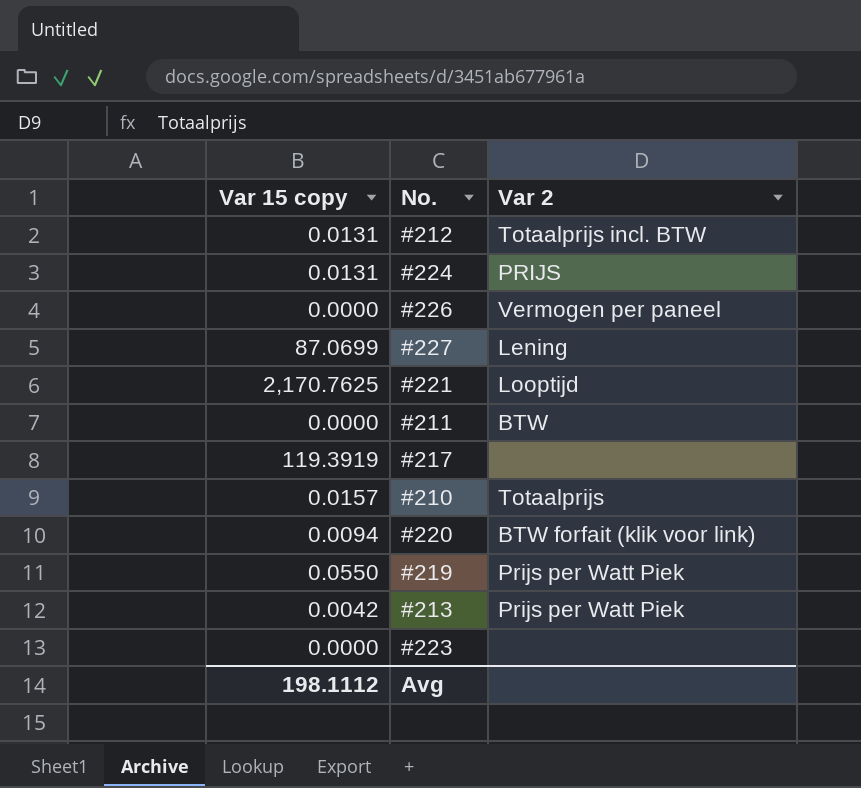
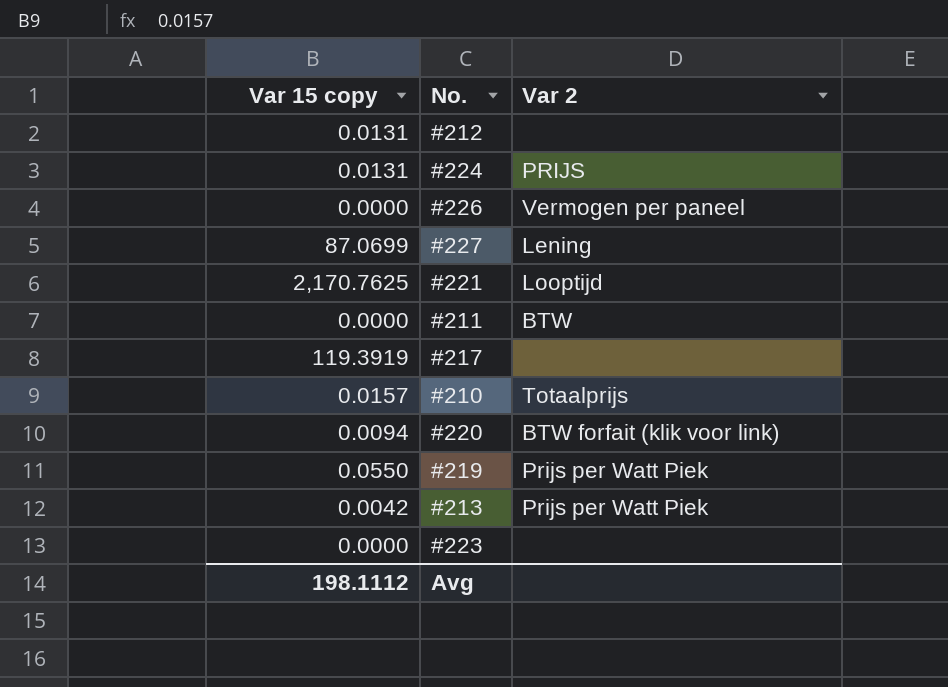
#212 | Var 2: Totaalprijs incl. BTW -> none

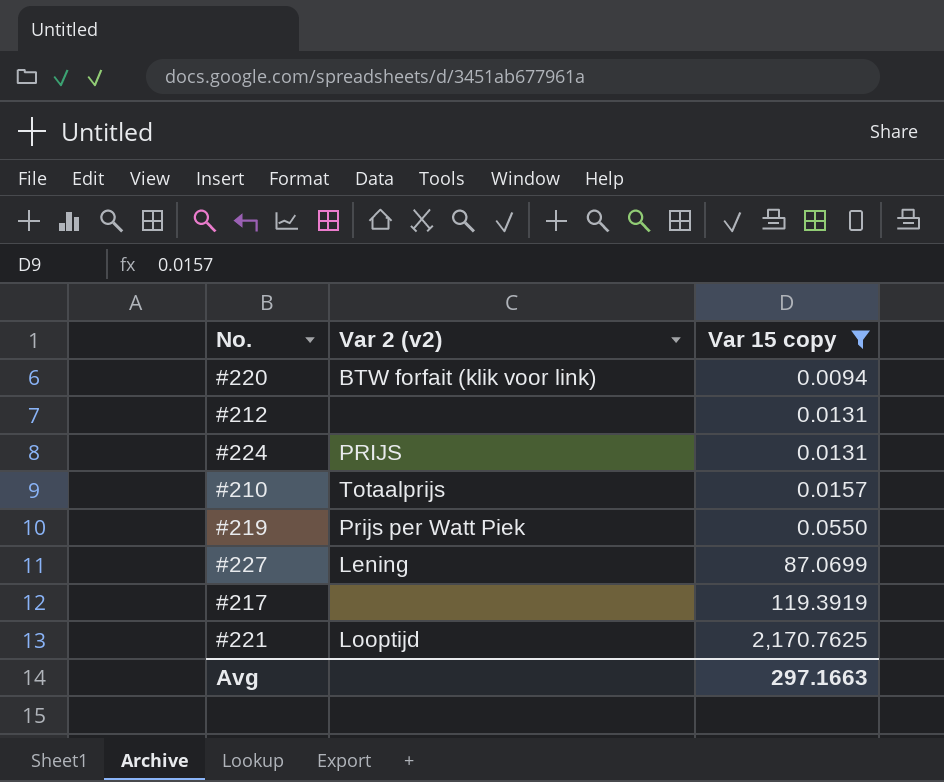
filter: none -> Var 15 copy >= 0.0094
row order: none -> Var 15 copy ascending
column name: Var 2 -> Var 2 (v2)
column Var 15 copy | position: 1 -> 3
Avg | Var 15 copy: 198.1112 -> 297.1663

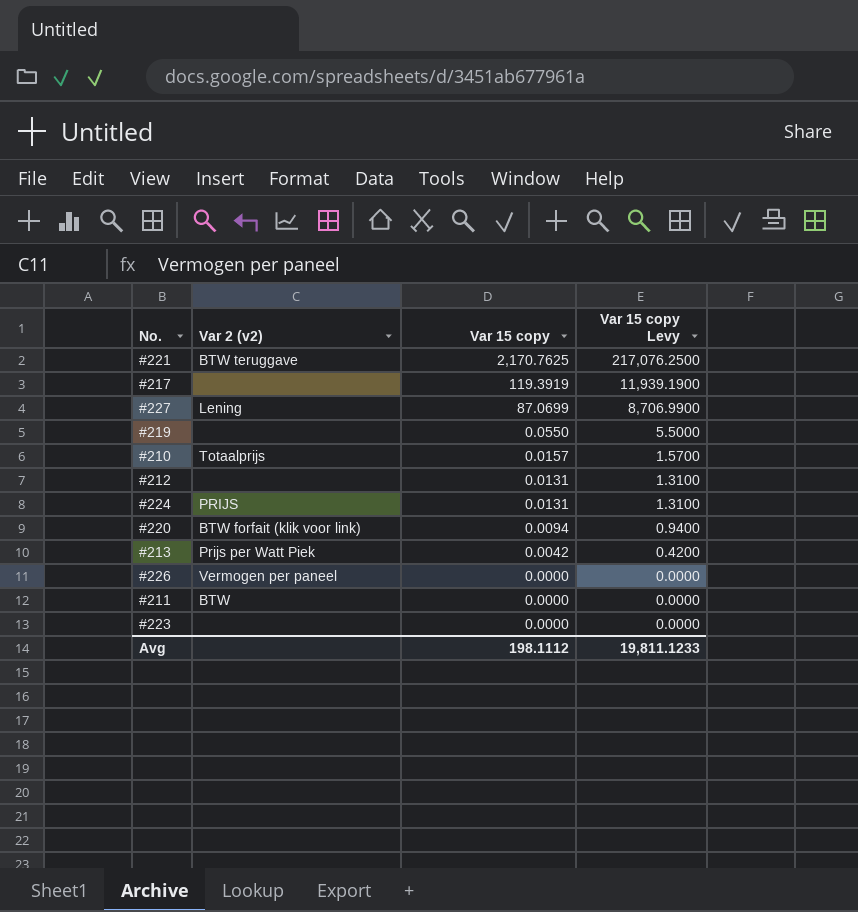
filter: Var 15 copy >= 0.0094 -> none
row order: Var 15 copy ascending -> Var 15 copy descending
column Var 15 copy Levy | formula: none -> [Var 15 copy] * 100
#221 | Var 2 (v2): Looptijd -> BTW teruggave
#219 | Var 2 (v2): Prijs per Watt Piek -> none
Avg | Var 15 copy: 297.1663 -> 198.1112

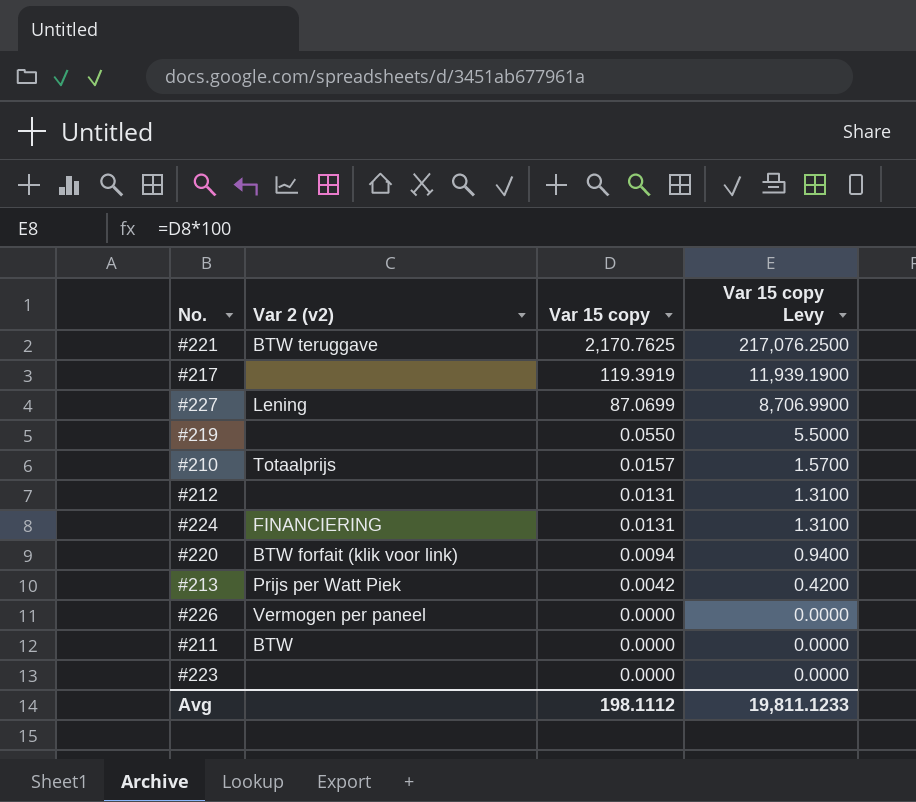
#224 | Var 2 (v2): PRIJS -> FINANCIERING

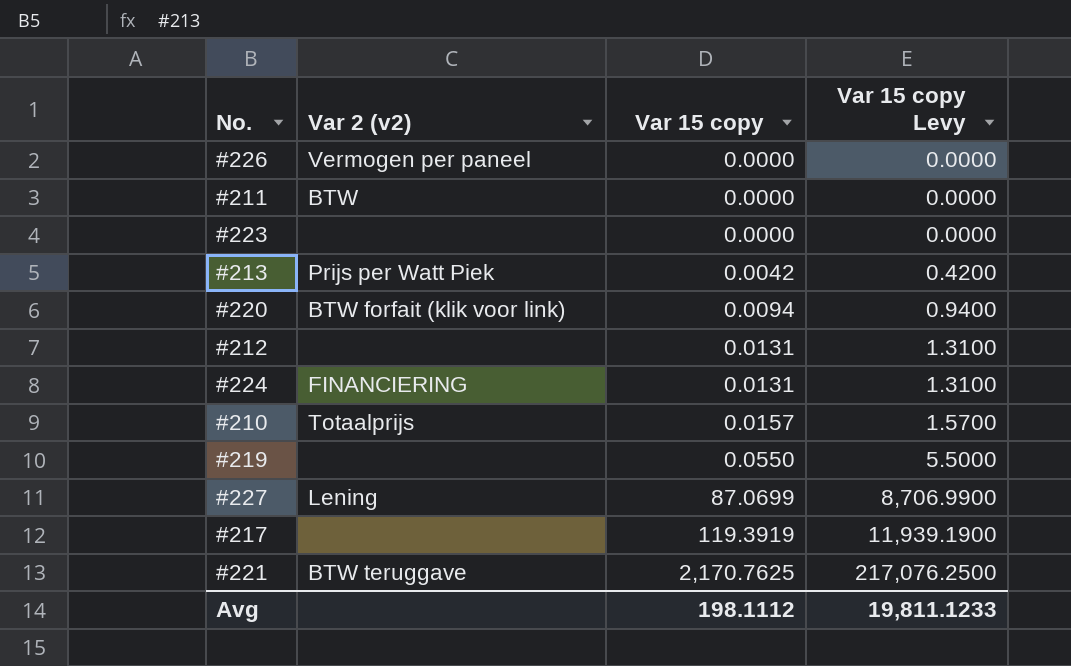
row order: Var 15 copy descending -> Var 15 copy ascending

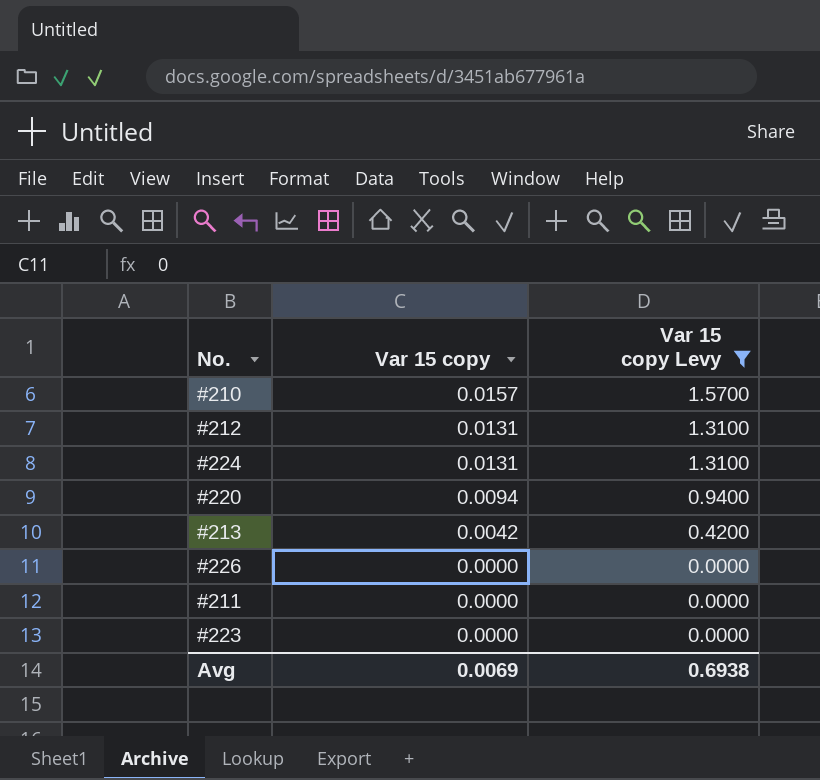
filter: none -> Var 15 copy Levy <= 1.5700
row order: Var 15 copy ascending -> Var 15 copy descending
column Var 2 (v2) | position: 2 -> none
Avg | Var 15 copy: 198.1112 -> 0.0069
Avg | Var 15 copy Levy: 19,811.1233 -> 0.6938

